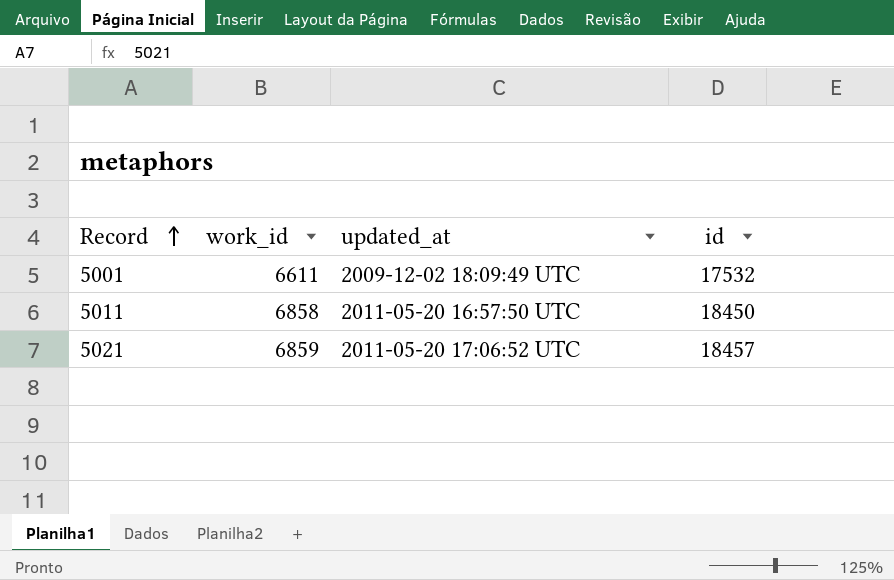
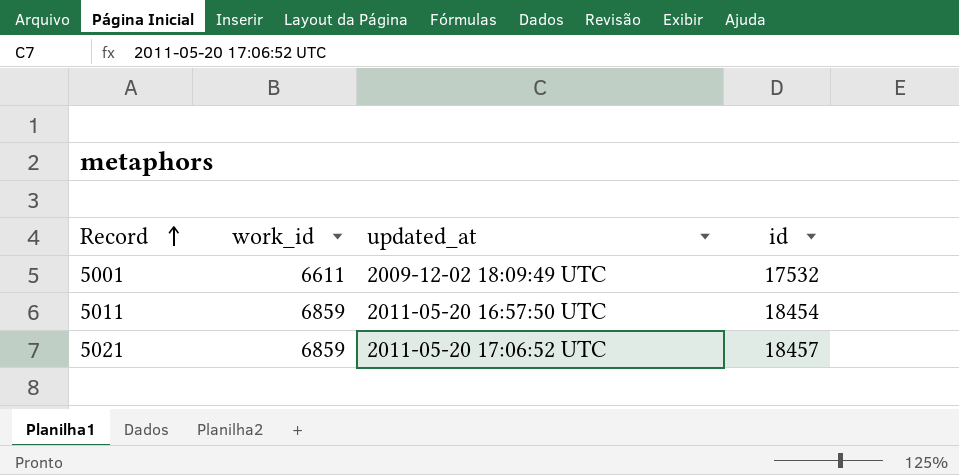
5011 | work_id: 6858 -> 6859
5011 | id: 18450 -> 18454

